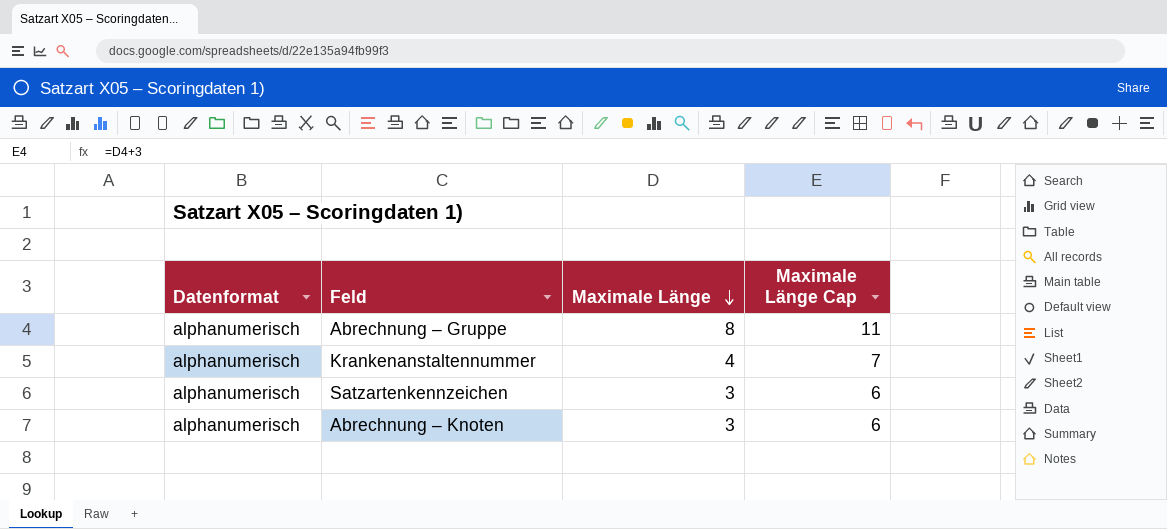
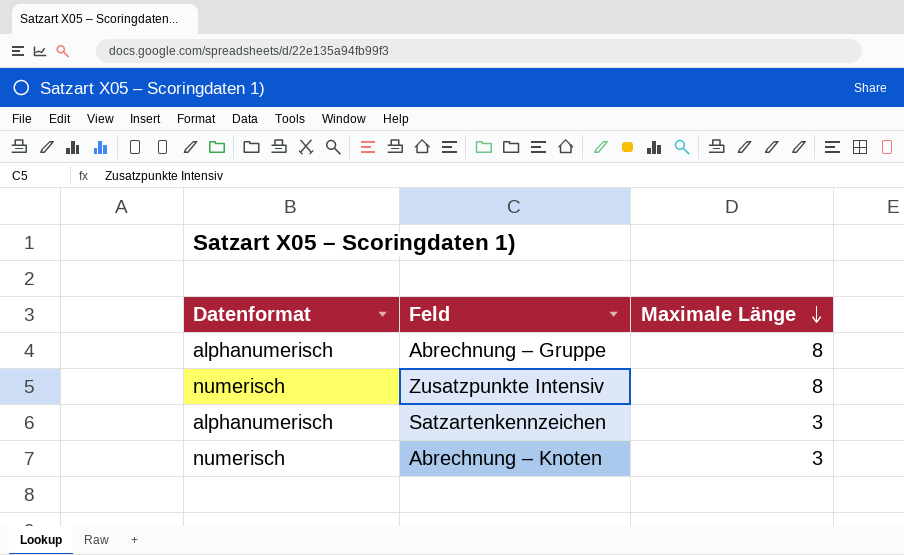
column Maximale Länge Cap | formula: [Maximale Länge] + 3 -> none
row Krankenanstaltennummer: alphanumerisch | 4 | 7 -> none
row Zusatzpunkte Intensiv: none -> numerisch | 8
Abrechnung – Knoten | Datenformat: alphanumerisch -> numerisch

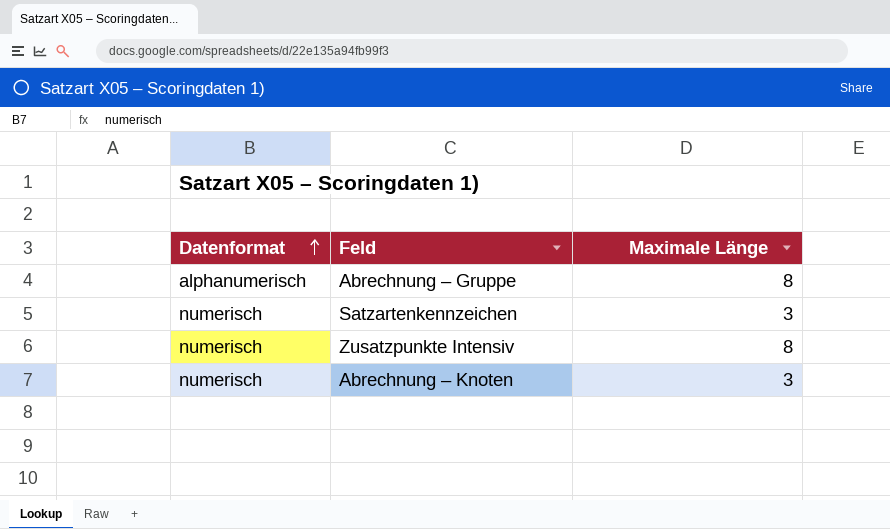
row order: Maximale Länge descending -> Datenformat ascending
Satzartenkennzeichen | Datenformat: alphanumerisch -> numerisch

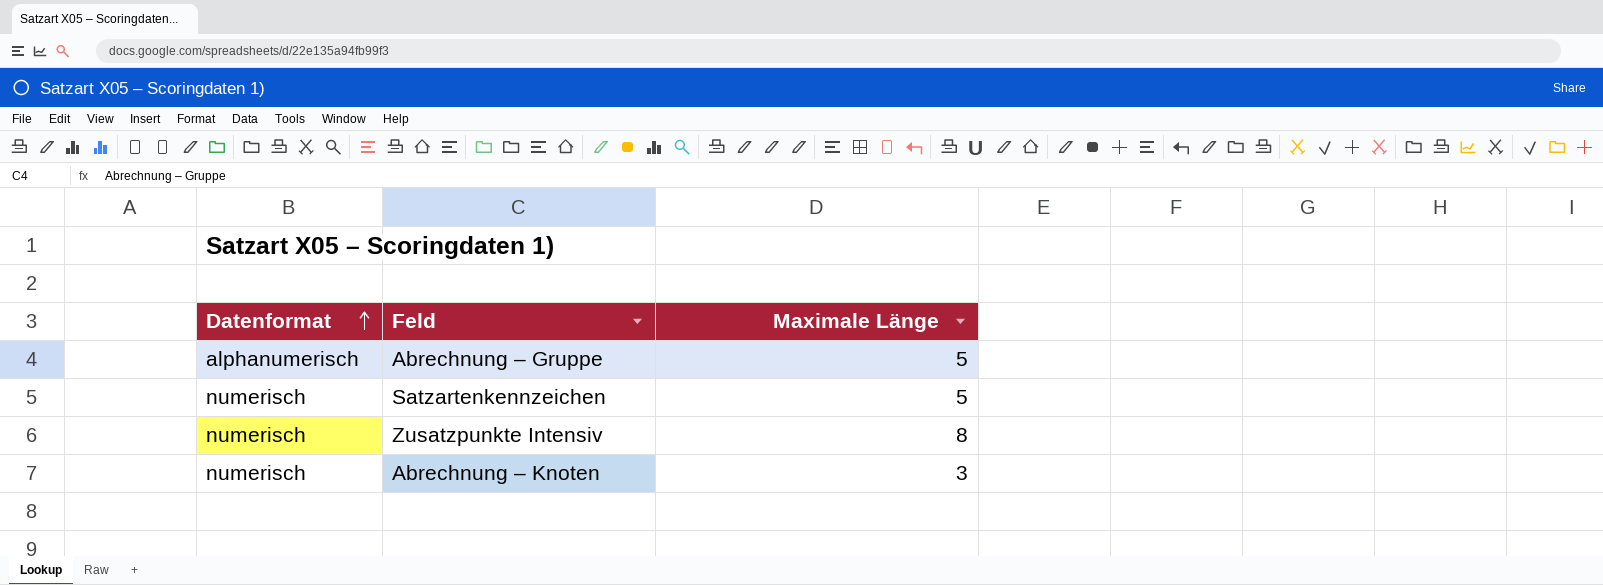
Abrechnung – Gruppe | Maximale Länge: 8 -> 5
Satzartenkennzeichen | Maximale Länge: 3 -> 5

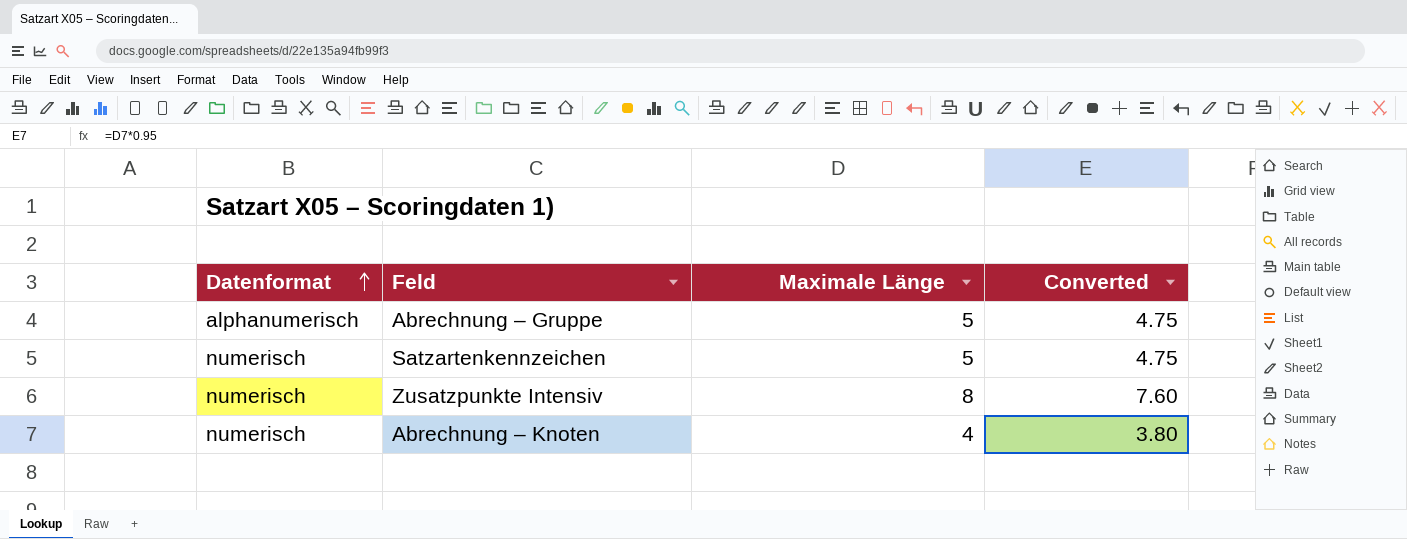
column Converted | formula: none -> [Maximale Länge] * 0.95
Abrechnung – Knoten | Maximale Länge: 3 -> 4

